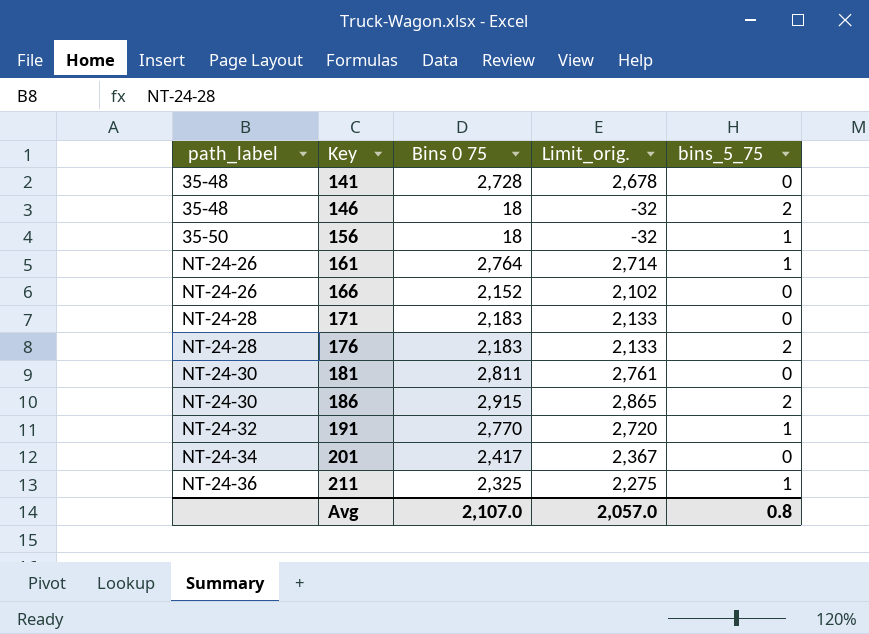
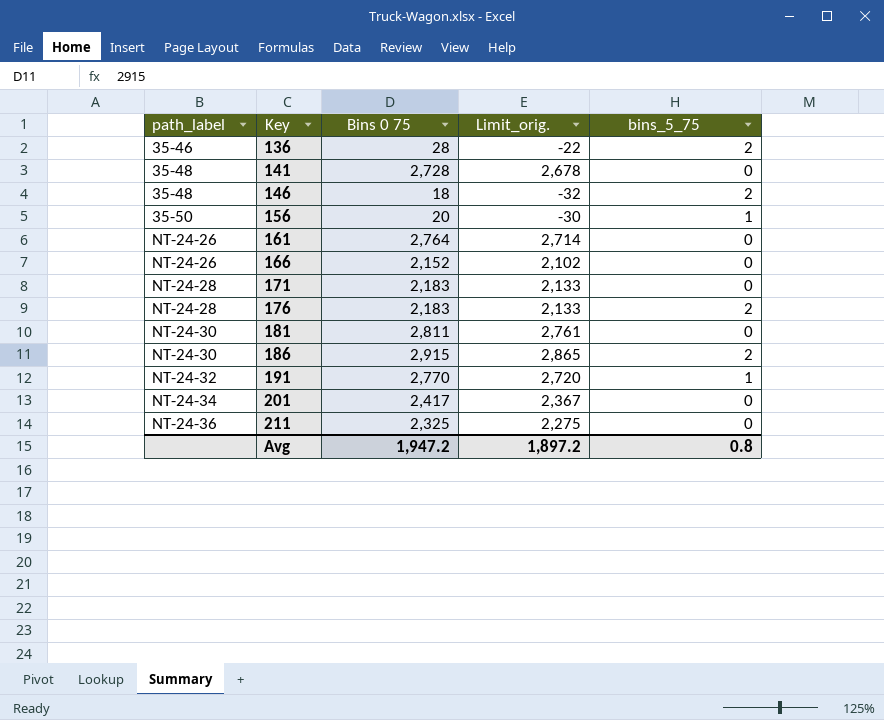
row 136: none -> 35-46 | 28 | -22 | 2
156 | Bins 0 75: 18 -> 20
156 | Limit_orig.: -32 -> -30
161 | bins_5_75: 1 -> 0
211 | bins_5_75: 1 -> 0
Avg | Bins 0 75: 2,107.0 -> 1,947.2
Avg | Limit_orig.: 2,057.0 -> 1,897.2

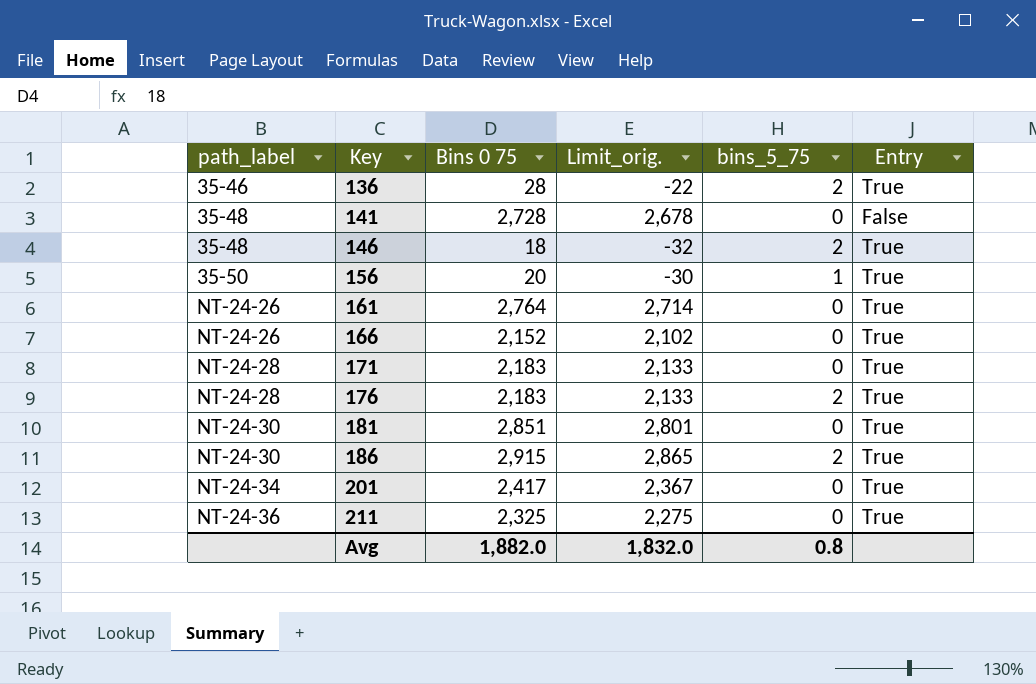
column Entry | position: none -> 6
row 191: NT-24-32 | 2,770 | 2,720 | 1 -> none
181 | Bins 0 75: 2,811 -> 2,851
181 | Limit_orig.: 2,761 -> 2,801
Avg | Bins 0 75: 1,947.2 -> 1,882.0
Avg | Limit_orig.: 1,897.2 -> 1,832.0

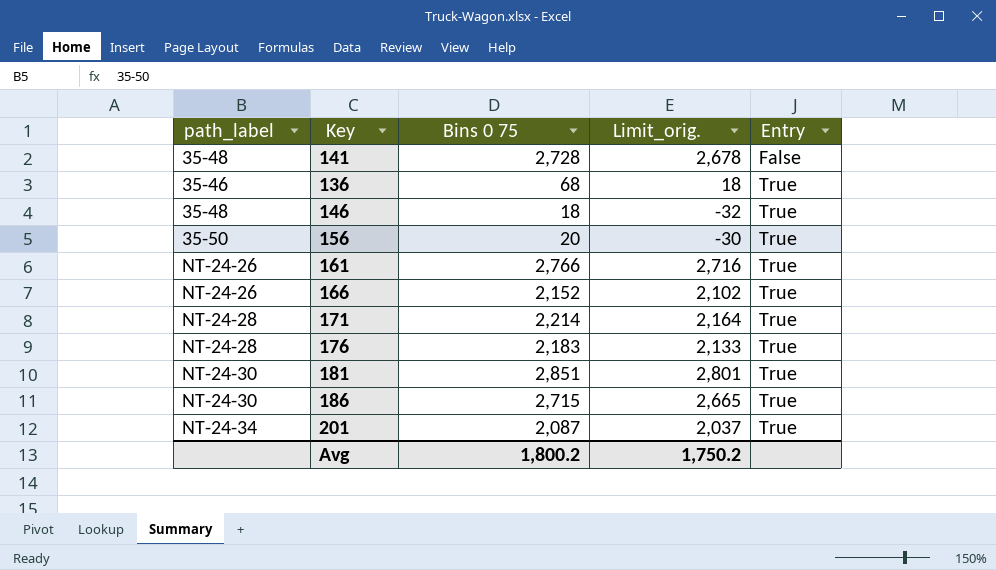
row order: path_label ascending -> Entry ascending
column bins_5_75 | position: 5 -> none
row 211: NT-24-36 | 2,325 | 2,275 | 0 | True -> none
136 | Bins 0 75: 28 -> 68
136 | Limit_orig.: -22 -> 18
161 | Bins 0 75: 2,764 -> 2,766
161 | Limit_orig.: 2,714 -> 2,716
171 | Bins 0 75: 2,183 -> 2,214
171 | Limit_orig.: 2,133 -> 2,164
186 | Bins 0 75: 2,915 -> 2,715
186 | Limit_orig.: 2,865 -> 2,665
201 | Bins 0 75: 2,417 -> 2,087
201 | Limit_orig.: 2,367 -> 2,037
Avg | Bins 0 75: 1,882.0 -> 1,800.2
Avg | Limit_orig.: 1,832.0 -> 1,750.2

